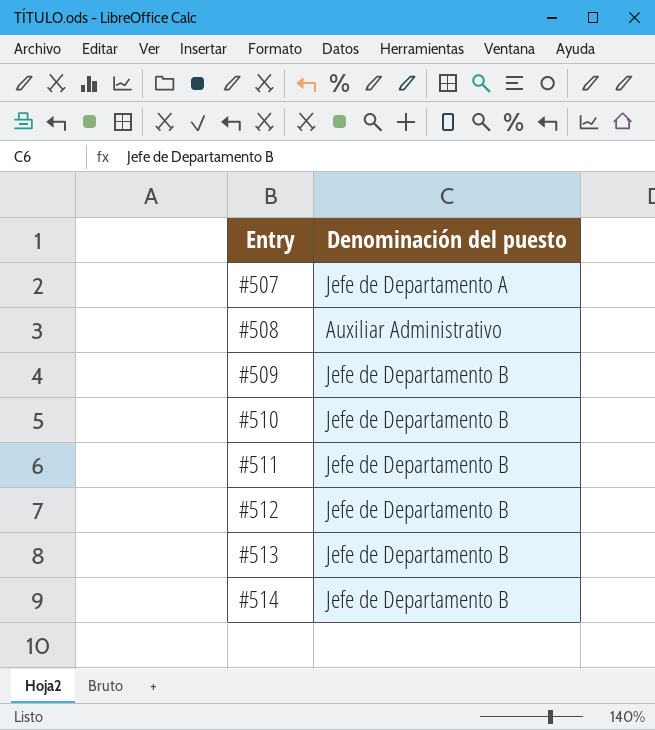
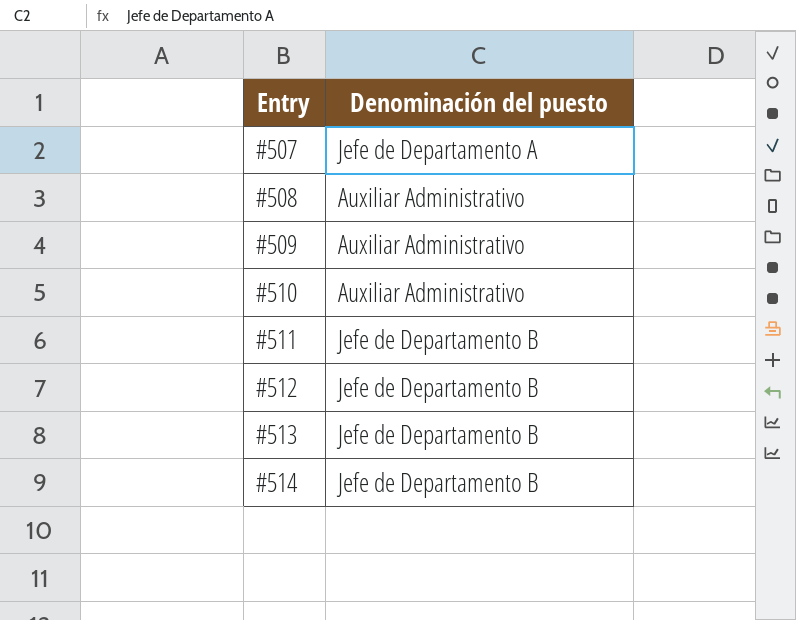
#509 | Denominación del puesto: Jefe de Departamento B -> Auxiliar Administrativo
#510 | Denominación del puesto: Jefe de Departamento B -> Auxiliar Administrativo

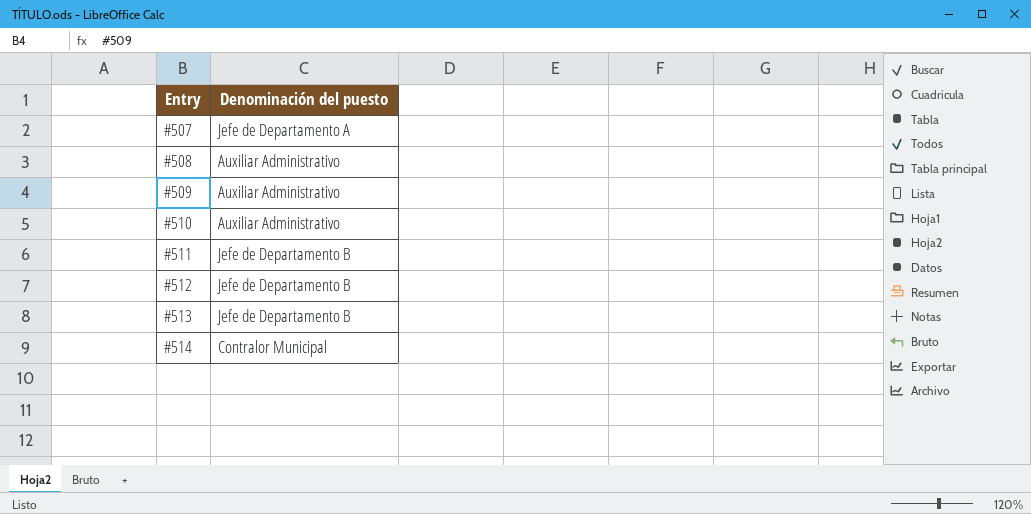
#514 | Denominación del puesto: Jefe de Departamento B -> Contralor Municipal

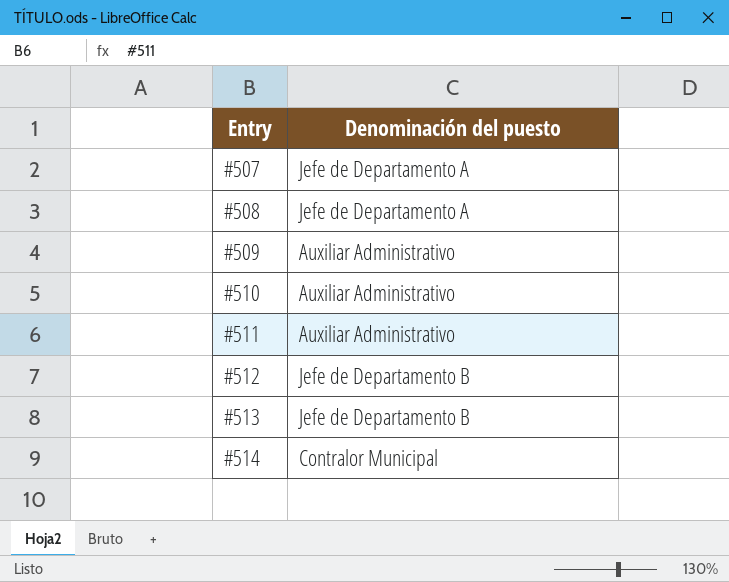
#508 | Denominación del puesto: Auxiliar Administrativo -> Jefe de Departamento A
#511 | Denominación del puesto: Jefe de Departamento B -> Auxiliar Administrativo

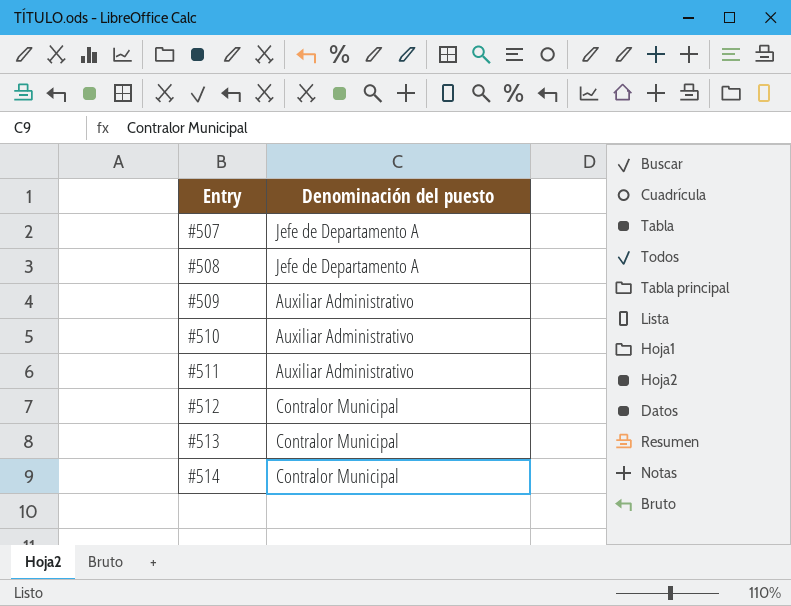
#512 | Denominación del puesto: Jefe de Departamento B -> Contralor Municipal
#513 | Denominación del puesto: Jefe de Departamento B -> Contralor Municipal

